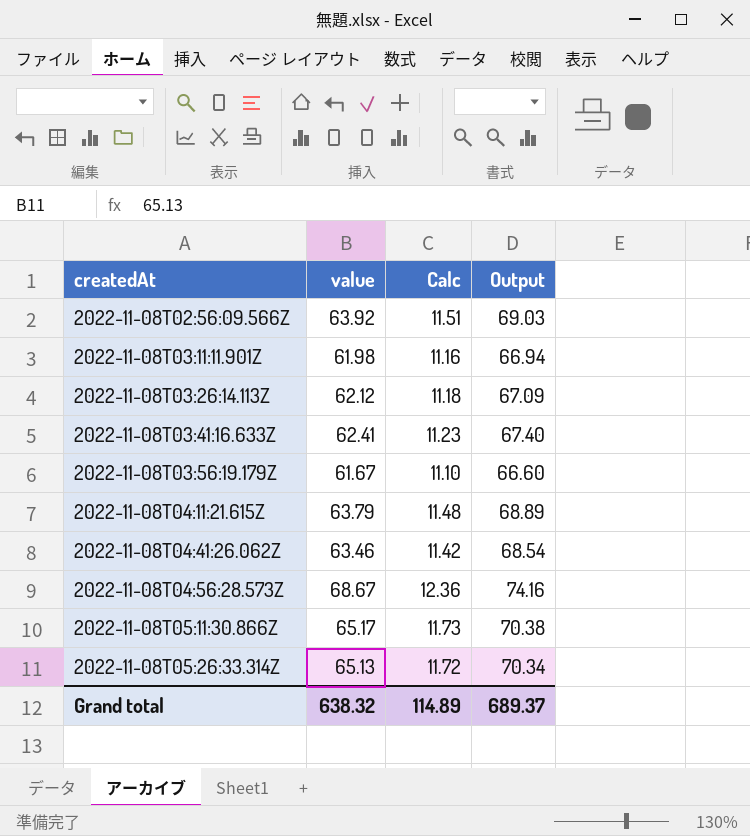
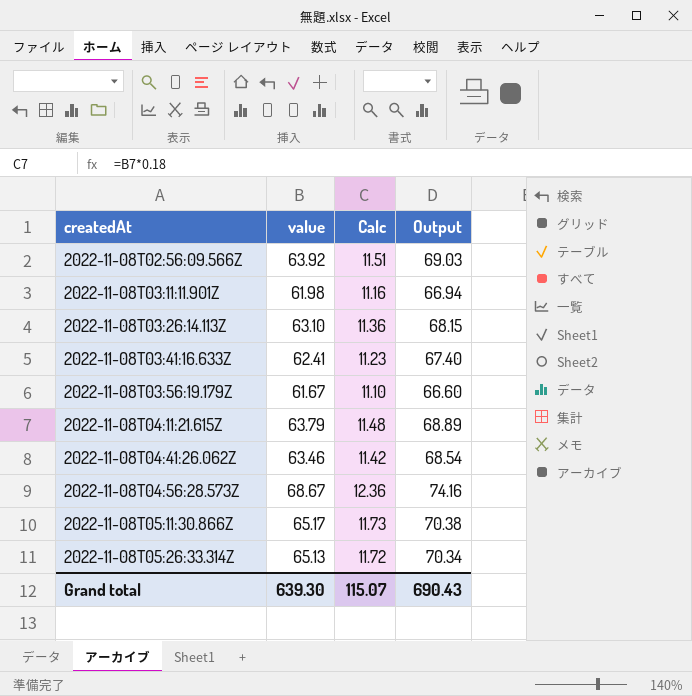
2022-11-08T03:26:14.113Z | value: 62.12 -> 63.10
2022-11-08T03:26:14.113Z | Calc: 11.18 -> 11.36
2022-11-08T03:26:14.113Z | Output: 67.09 -> 68.15
Grand total | value: 638.32 -> 639.30
Grand total | Calc: 114.89 -> 115.07
Grand total | Output: 689.37 -> 690.43

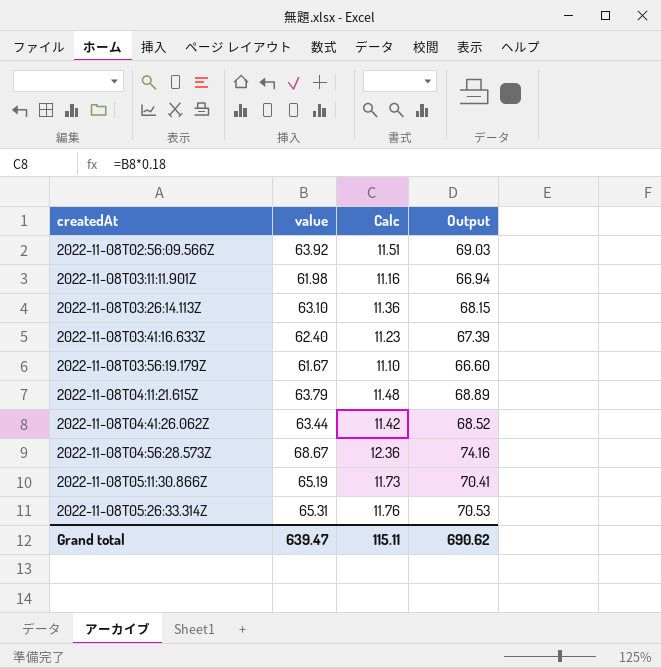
2022-11-08T03:41:16.633Z | value: 62.41 -> 62.40
2022-11-08T03:41:16.633Z | Output: 67.40 -> 67.39
2022-11-08T04:41:26.062Z | value: 63.46 -> 63.44
2022-11-08T04:41:26.062Z | Output: 68.54 -> 68.52
2022-11-08T05:11:30.866Z | value: 65.17 -> 65.19
2022-11-08T05:11:30.866Z | Output: 70.38 -> 70.41
2022-11-08T05:26:33.314Z | value: 65.13 -> 65.31
2022-11-08T05:26:33.314Z | Calc: 11.72 -> 11.76
2022-11-08T05:26:33.314Z | Output: 70.34 -> 70.53
Grand total | value: 639.30 -> 639.47
Grand total | Calc: 115.07 -> 115.11
Grand total | Output: 690.43 -> 690.62

